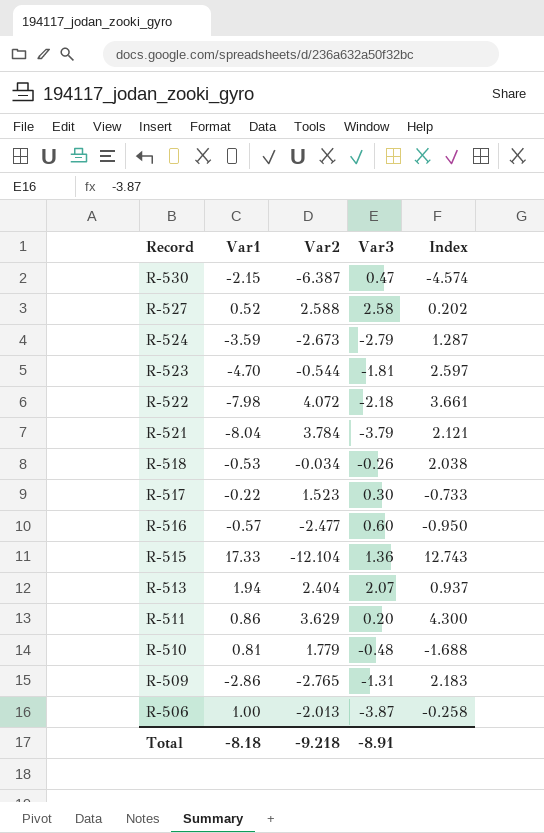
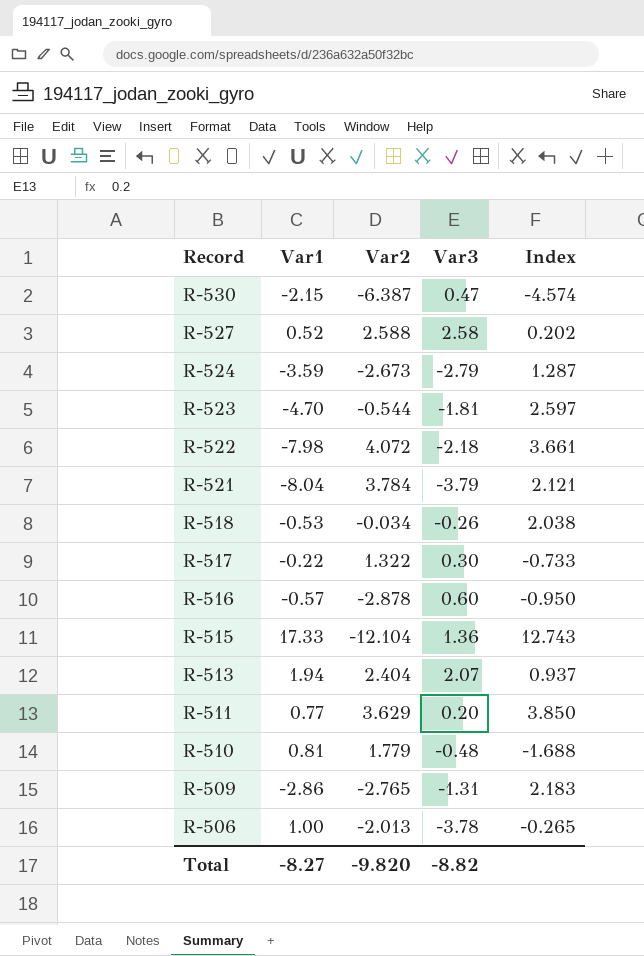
R-517 | Var2: 1.523 -> 1.322
R-516 | Var2: -2.477 -> -2.878
R-511 | Var1: 0.86 -> 0.77
R-511 | Index: 4.300 -> 3.850
R-506 | Var3: -3.87 -> -3.78
R-506 | Index: -0.258 -> -0.265
Total | Var1: -8.18 -> -8.27
Total | Var2: -9.218 -> -9.820
Total | Var3: -8.91 -> -8.82

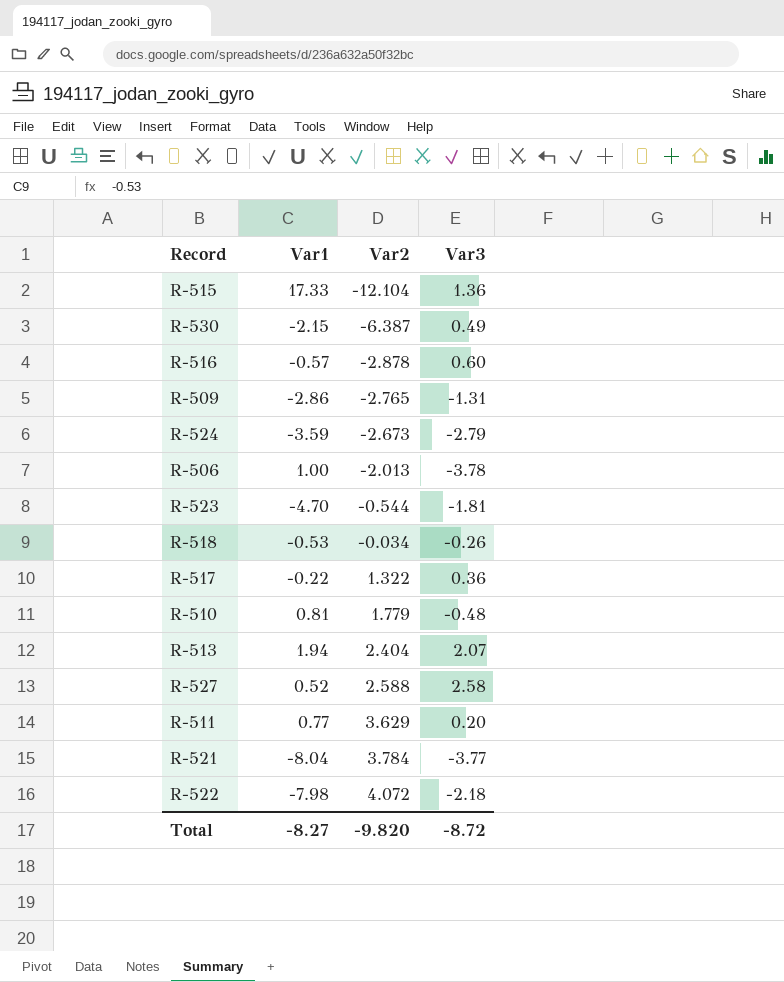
row order: Record descending -> Var2 ascending
column Index | formula: [Var1] / [Var3] -> none
R-530 | Var3: 0.47 -> 0.49
R-517 | Var3: 0.30 -> 0.36
R-521 | Var3: -3.79 -> -3.77
Total | Var3: -8.82 -> -8.72

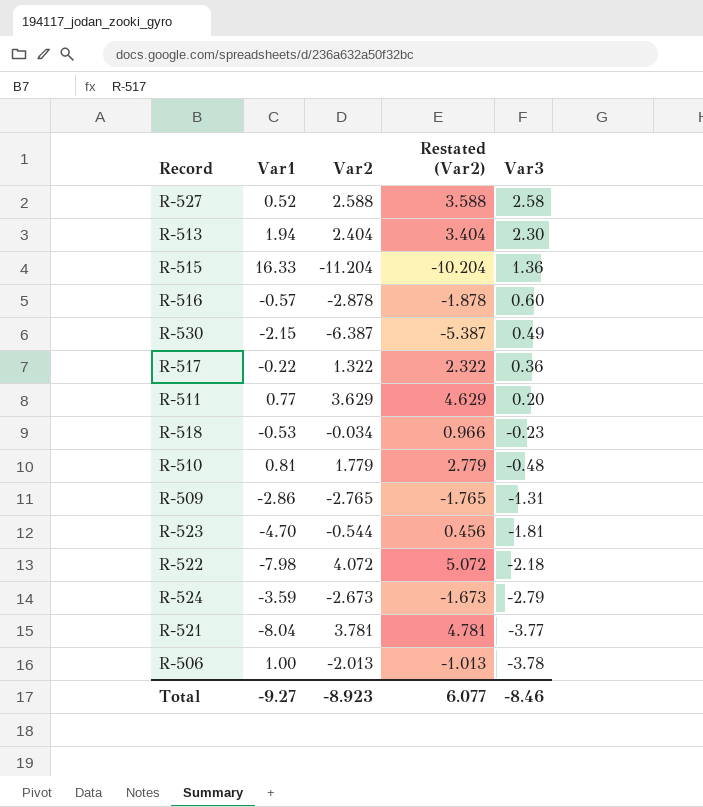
row order: Var2 ascending -> Var3 descending
column Restated (Var2) | formula: none -> [Var2] + 1
R-513 | Var3: 2.07 -> 2.30
R-515 | Var1: 17.33 -> 16.33
R-515 | Var2: -12.104 -> -11.204
R-518 | Var3: -0.26 -> -0.23
R-521 | Var2: 3.784 -> 3.781
Total | Var1: -8.27 -> -9.27
Total | Var2: -9.820 -> -8.923
Total | Var3: -8.72 -> -8.46

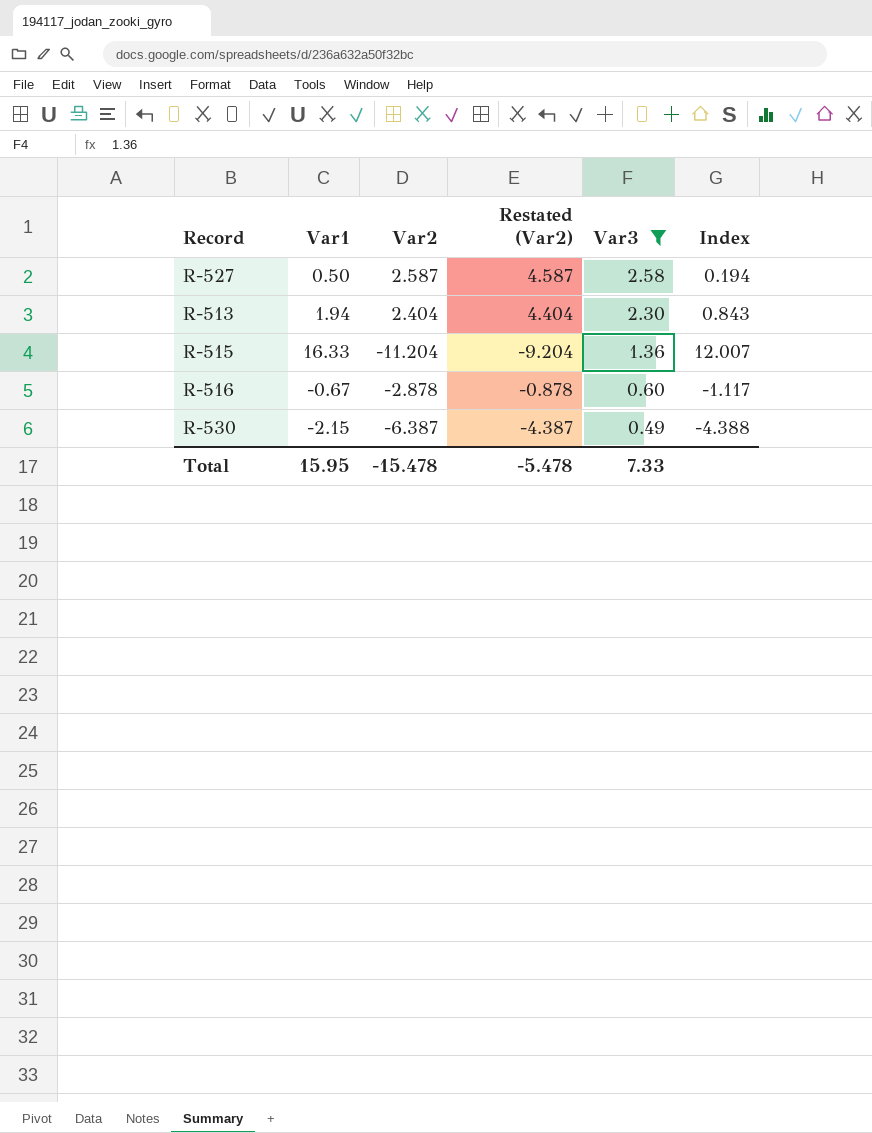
filter: none -> Var3 >= 0.49
column Restated (Var2) | formula: [Var2] + 1 -> [Var2] + 2
column Index | formula: none -> [Var1] / [Var3]
R-527 | Var1: 0.52 -> 0.50
R-527 | Var2: 2.588 -> 2.587
R-516 | Var1: -0.57 -> -0.67
Total | Var1: -9.27 -> 15.95
Total | Var2: -8.923 -> -15.478
Total | Restated (Var2): 6.077 -> -5.478
Total | Var3: -8.46 -> 7.33

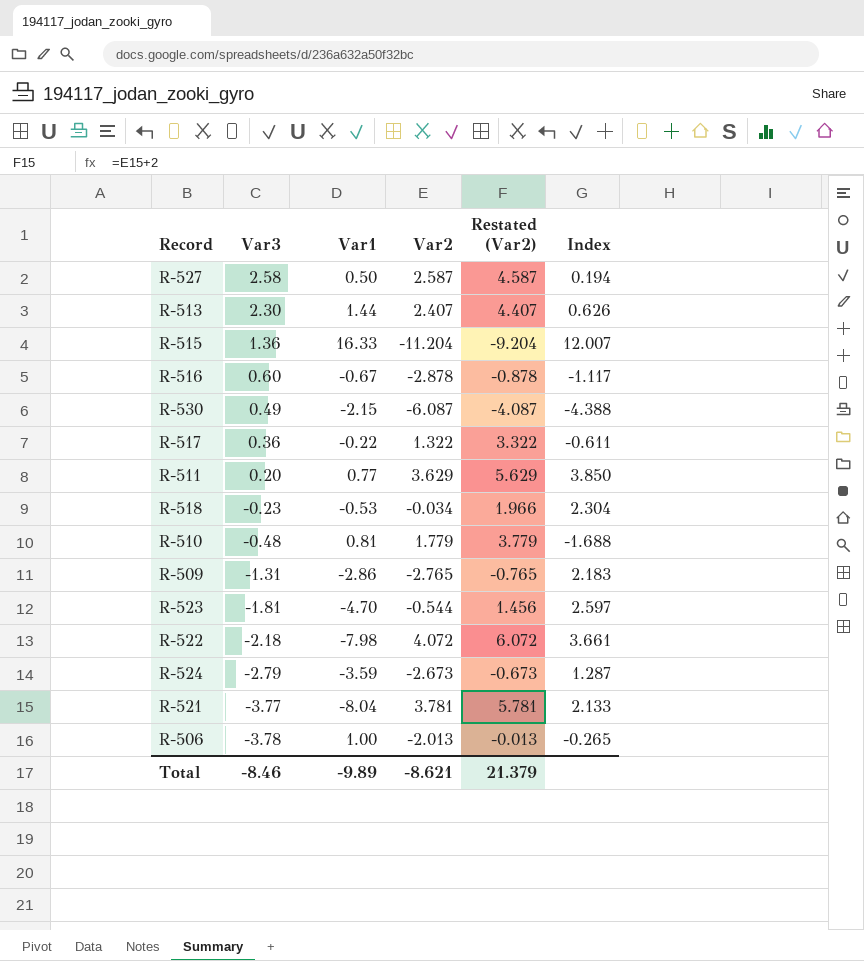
filter: Var3 >= 0.49 -> none
column Var3 | position: 5 -> 2
R-513 | Var1: 1.94 -> 1.44
R-513 | Var2: 2.404 -> 2.407
R-513 | Restated (Var2): 4.404 -> 4.407
R-513 | Index: 0.843 -> 0.626
R-530 | Var2: -6.387 -> -6.087
R-530 | Restated (Var2): -4.387 -> -4.087
Total | Var3: 7.33 -> -8.46
Total | Var1: 15.95 -> -9.89
Total | Var2: -15.478 -> -8.621
Total | Restated (Var2): -5.478 -> 21.379

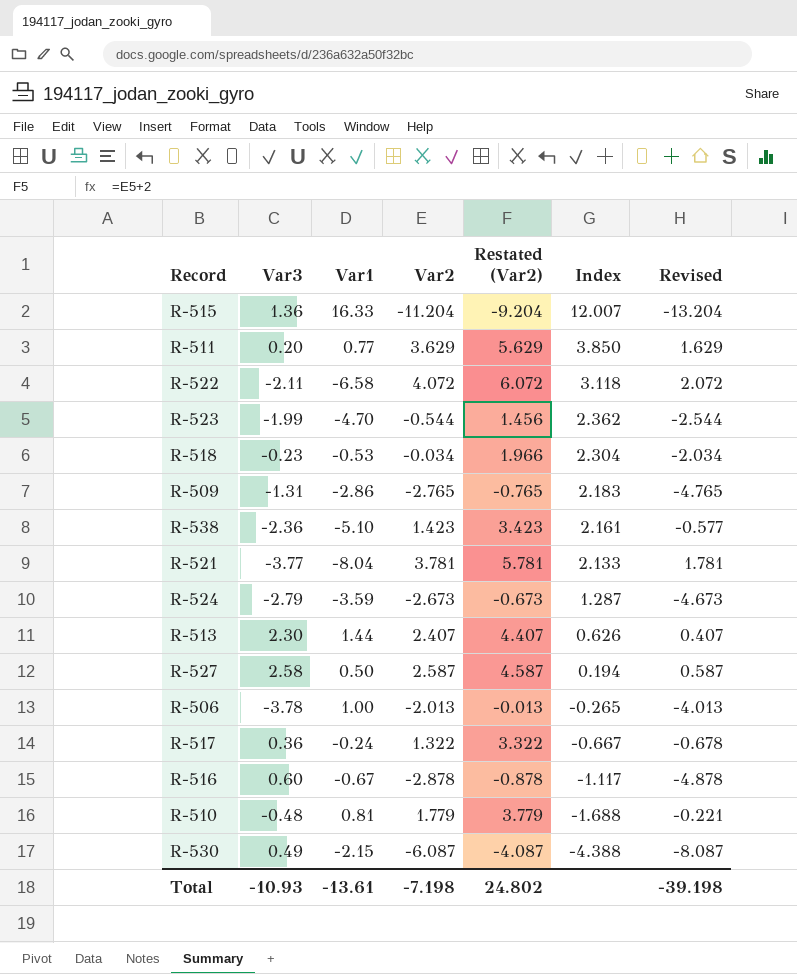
row order: Var3 descending -> Index descending
column Revised | formula: none -> [Var2] - 2
R-522 | Var3: -2.18 -> -2.11
R-522 | Var1: -7.98 -> -6.58
R-522 | Index: 3.661 -> 3.118
R-523 | Var3: -1.81 -> -1.99
R-523 | Index: 2.597 -> 2.362
row R-538: none -> -2.36 | -5.10 | 1.423 | 3.423 | 2.161 | -0.577
R-517 | Var1: -0.22 -> -0.24
R-517 | Index: -0.611 -> -0.667
Total | Var3: -8.46 -> -10.93
Total | Var1: -9.89 -> -13.61
Total | Var2: -8.621 -> -7.198
Total | Restated (Var2): 21.379 -> 24.802

